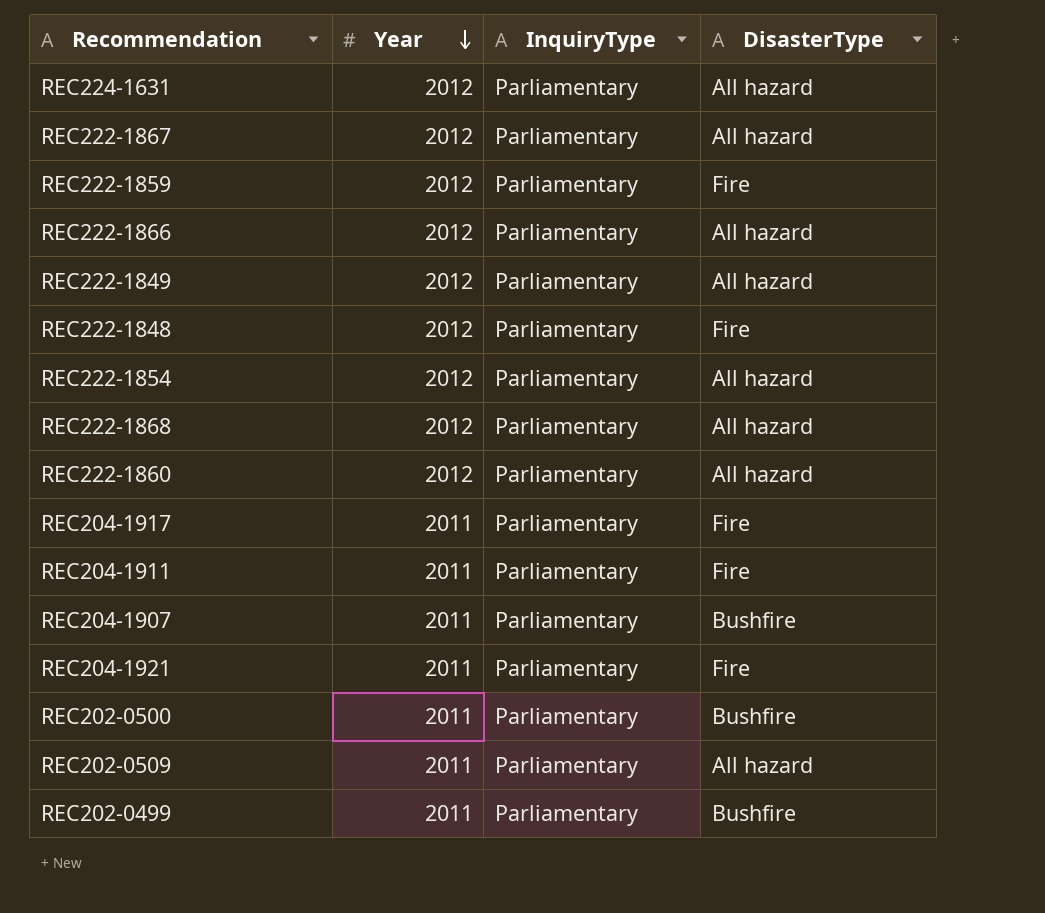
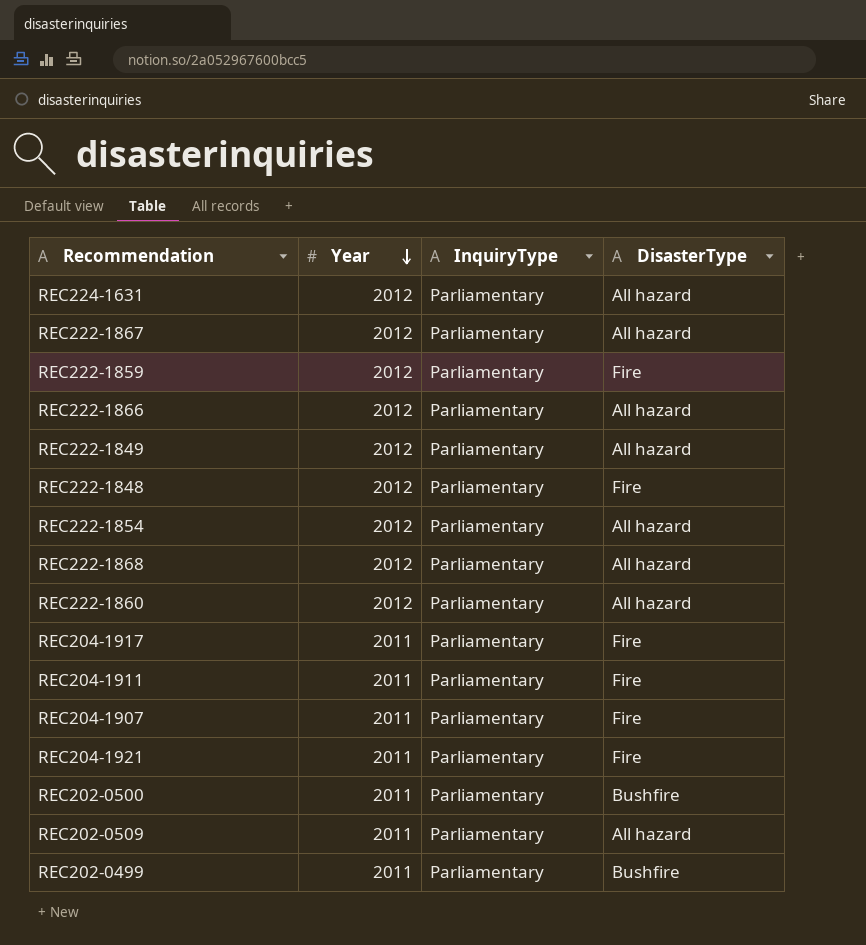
REC204-1907 | DisasterType: Bushfire -> Fire

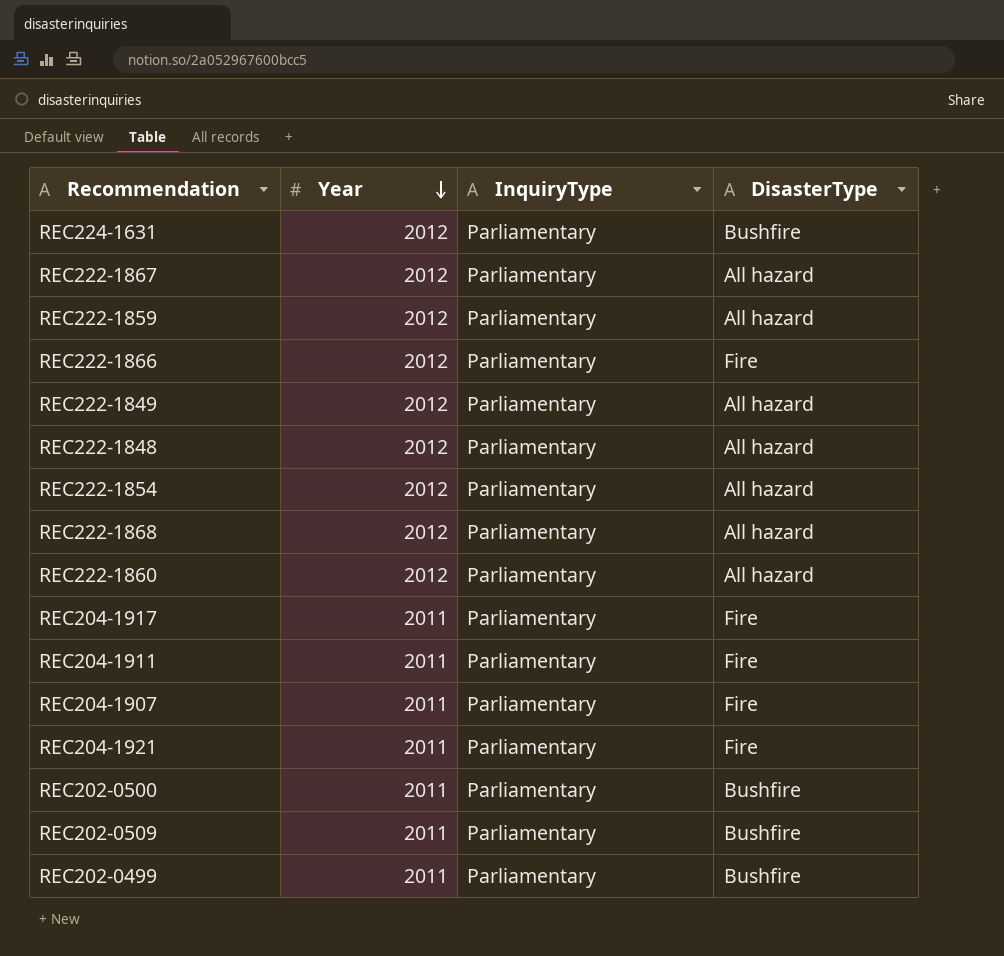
REC224-1631 | DisasterType: All hazard -> Bushfire
REC222-1859 | DisasterType: Fire -> All hazard
REC222-1866 | DisasterType: All hazard -> Fire
REC222-1848 | DisasterType: Fire -> All hazard
REC202-0509 | DisasterType: All hazard -> Bushfire

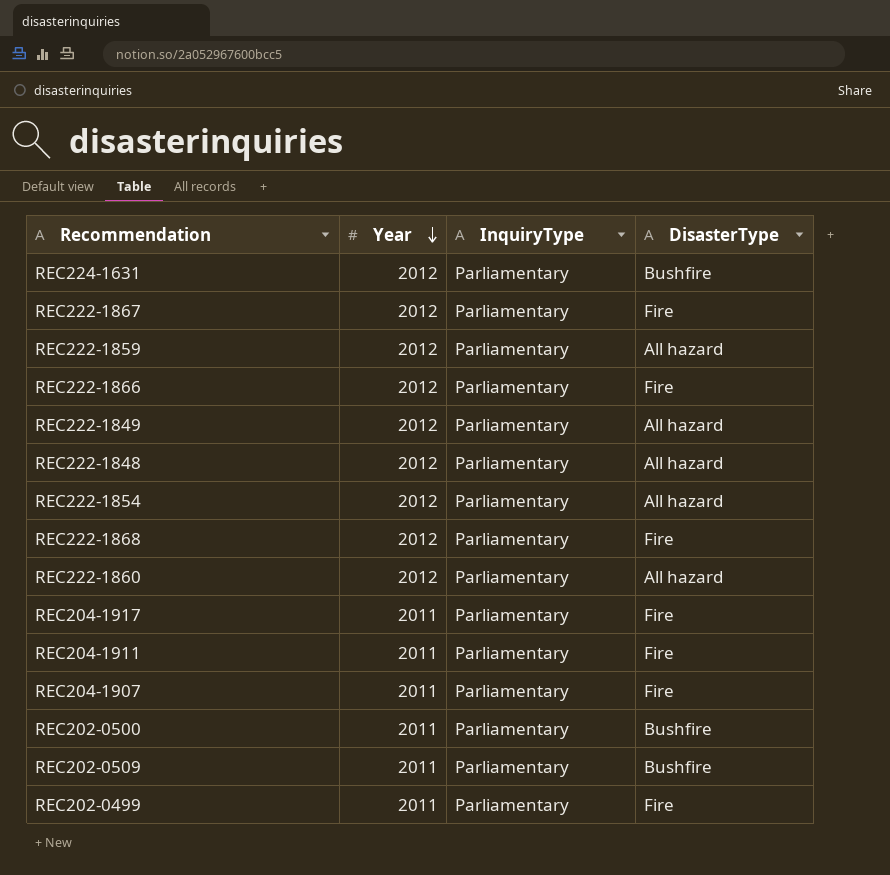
row REC204-1921: 2011 | Parliamentary | Fire -> none
REC222-1867 | DisasterType: All hazard -> Fire
REC222-1868 | DisasterType: All hazard -> Fire
REC202-0499 | DisasterType: Bushfire -> Fire

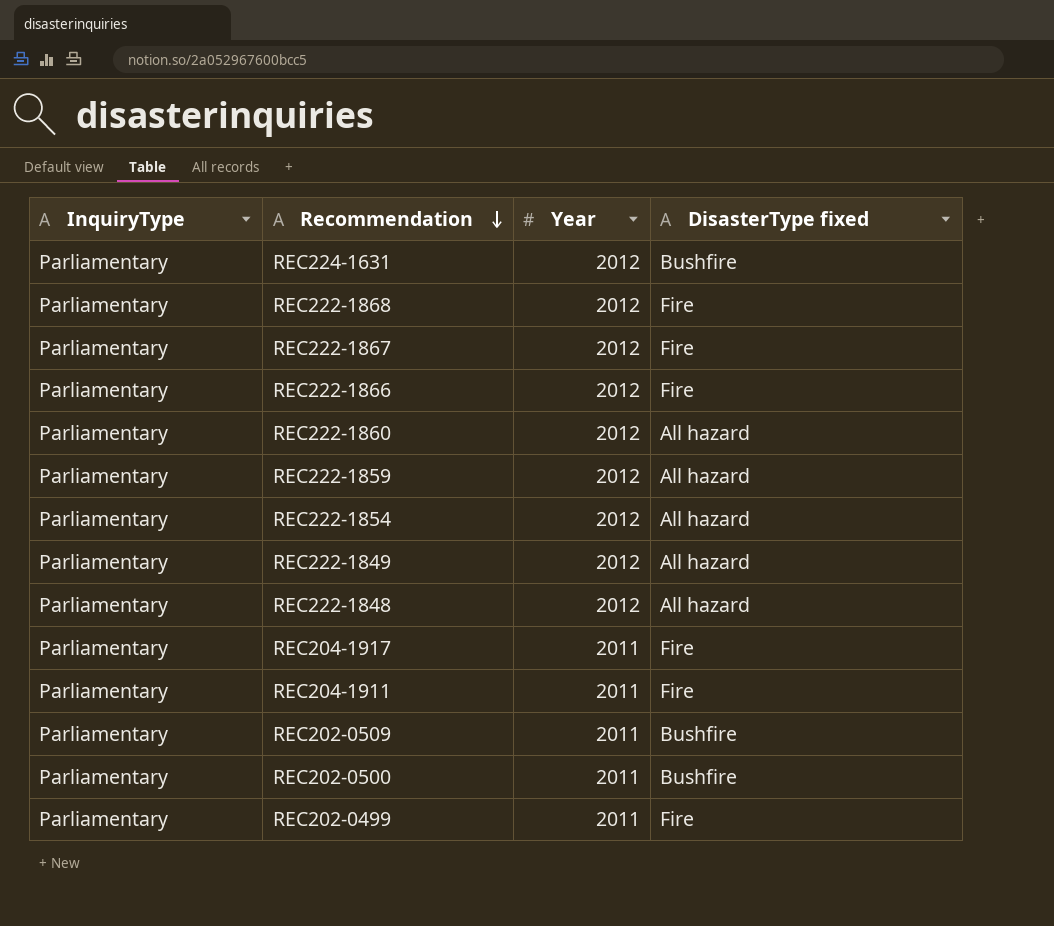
row order: Year descending -> Recommendation descending
column InquiryType | position: 3 -> 1
column name: DisasterType -> DisasterType fixed
row REC204-1907: 2011 | Parliamentary | Fire -> none

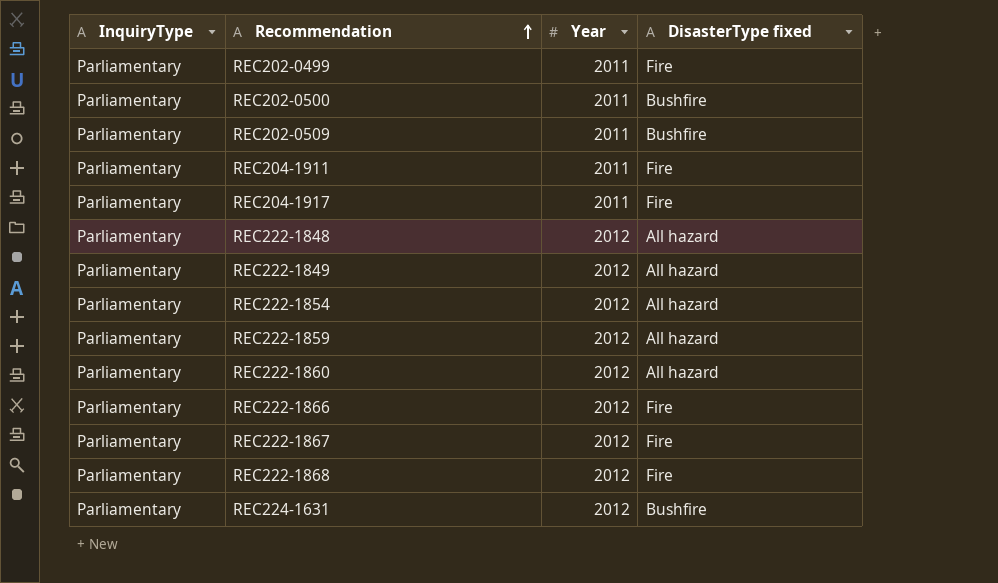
row order: Recommendation descending -> Recommendation ascending

